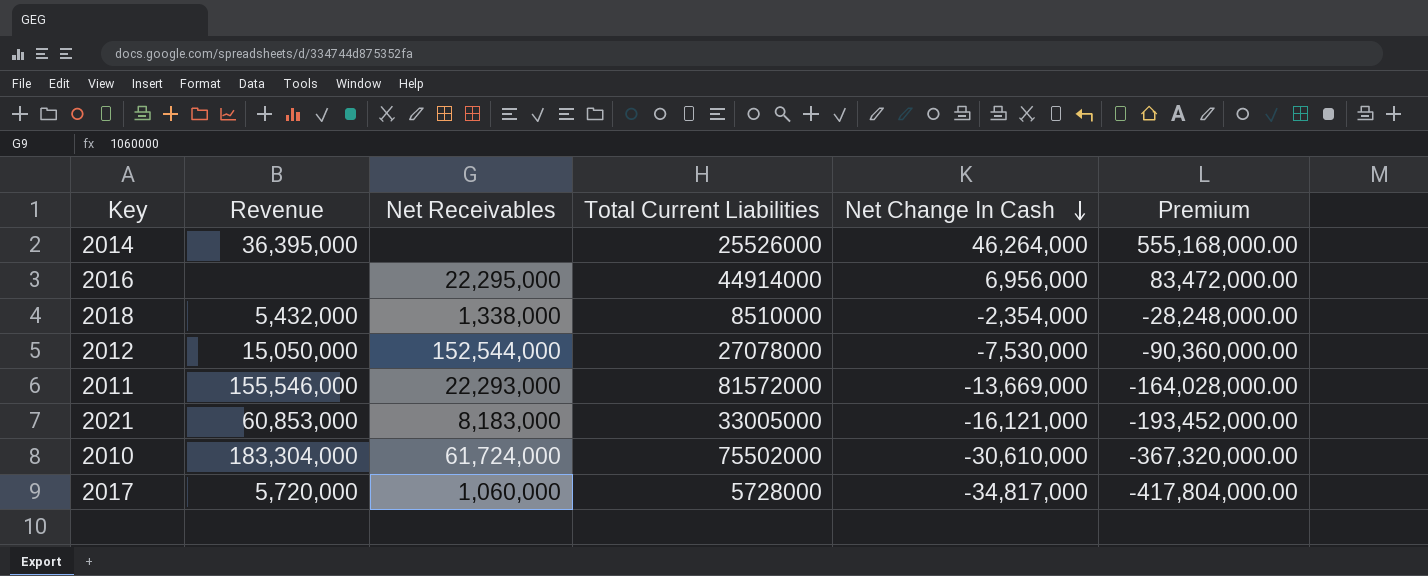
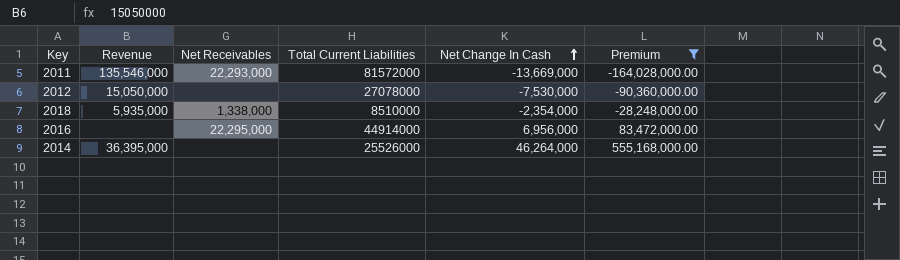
filter: none -> Premium >= -164,028,000.00
row order: Net Change In Cash descending -> Net Change In Cash ascending
2011 | Revenue: 155,546,000 -> 135,546,000
2012 | Net Receivables: 152,544,000 -> none
2018 | Revenue: 5,432,000 -> 5,935,000

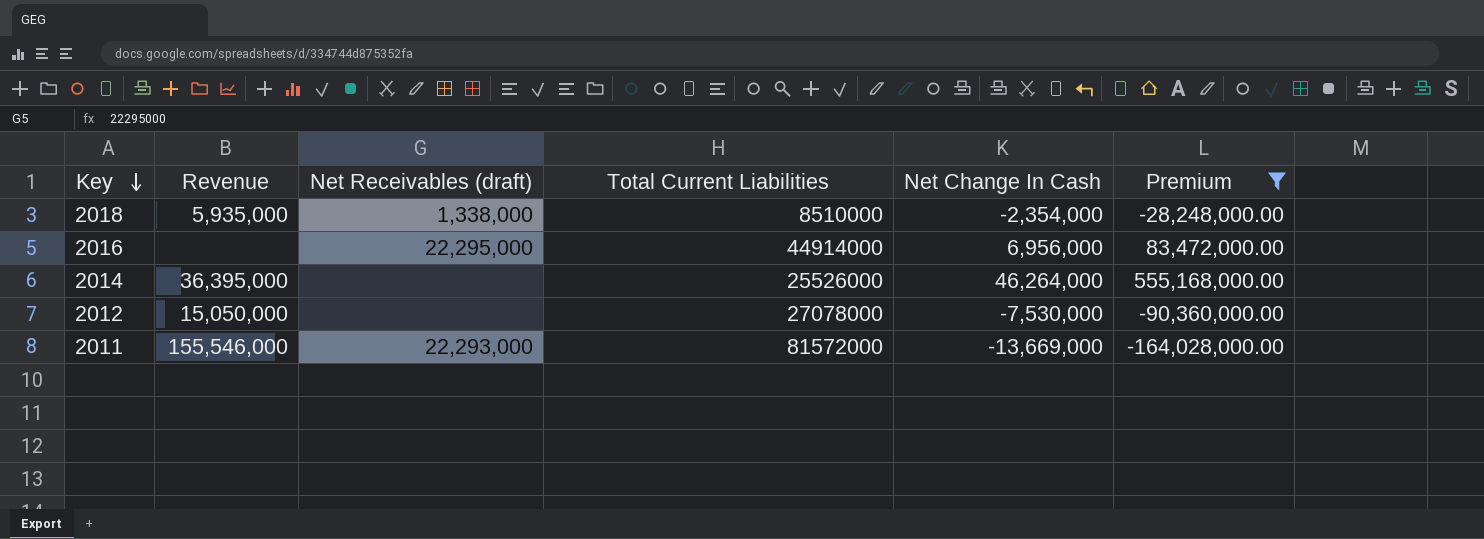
row order: Net Change In Cash ascending -> Key descending
column name: Net Receivables -> Net Receivables (draft)
2011 | Revenue: 135,546,000 -> 155,546,000

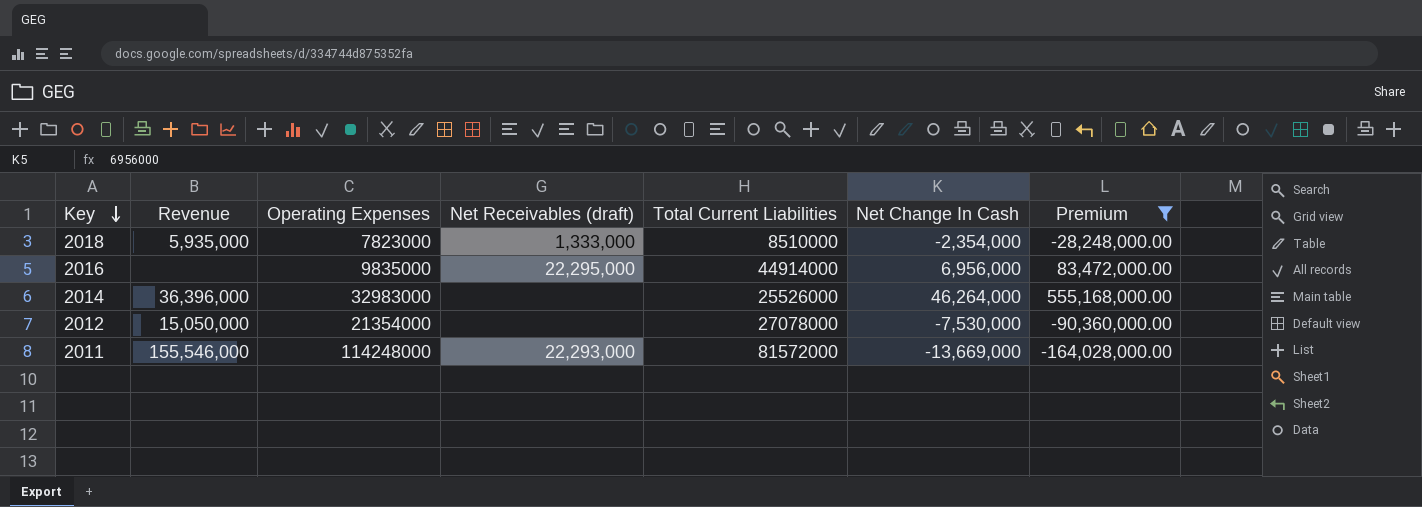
column Operating Expenses | position: none -> 3
2018 | Net Receivables (draft): 1,338,000 -> 1,333,000
2014 | Revenue: 36,395,000 -> 36,396,000

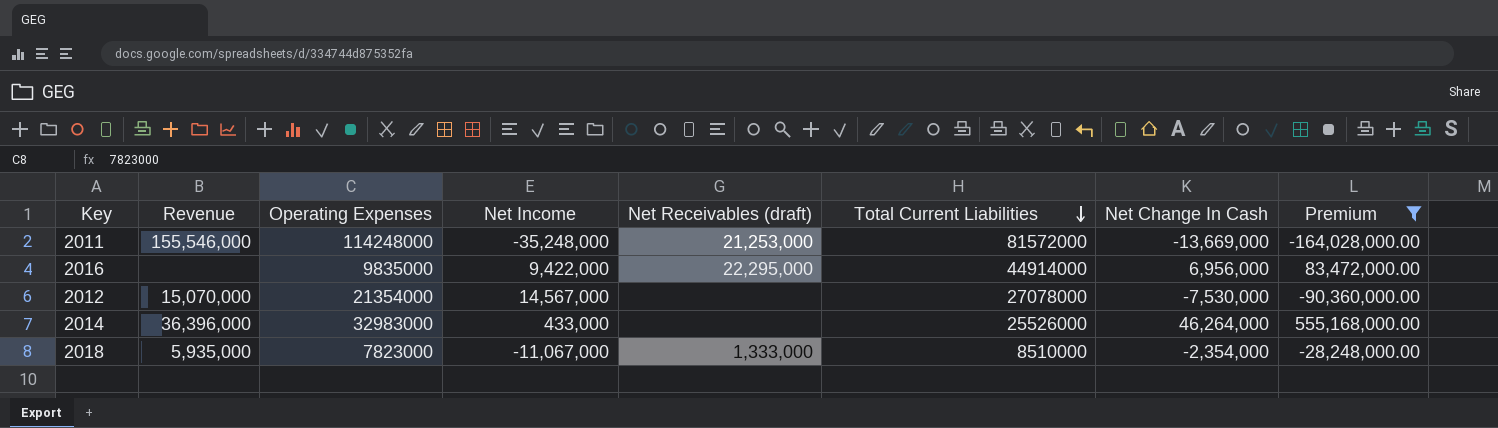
row order: Key descending -> Total Current Liabilities descending
column Net Income | position: none -> 4
2011 | Net Receivables (draft): 22,293,000 -> 21,253,000
2012 | Revenue: 15,050,000 -> 15,070,000

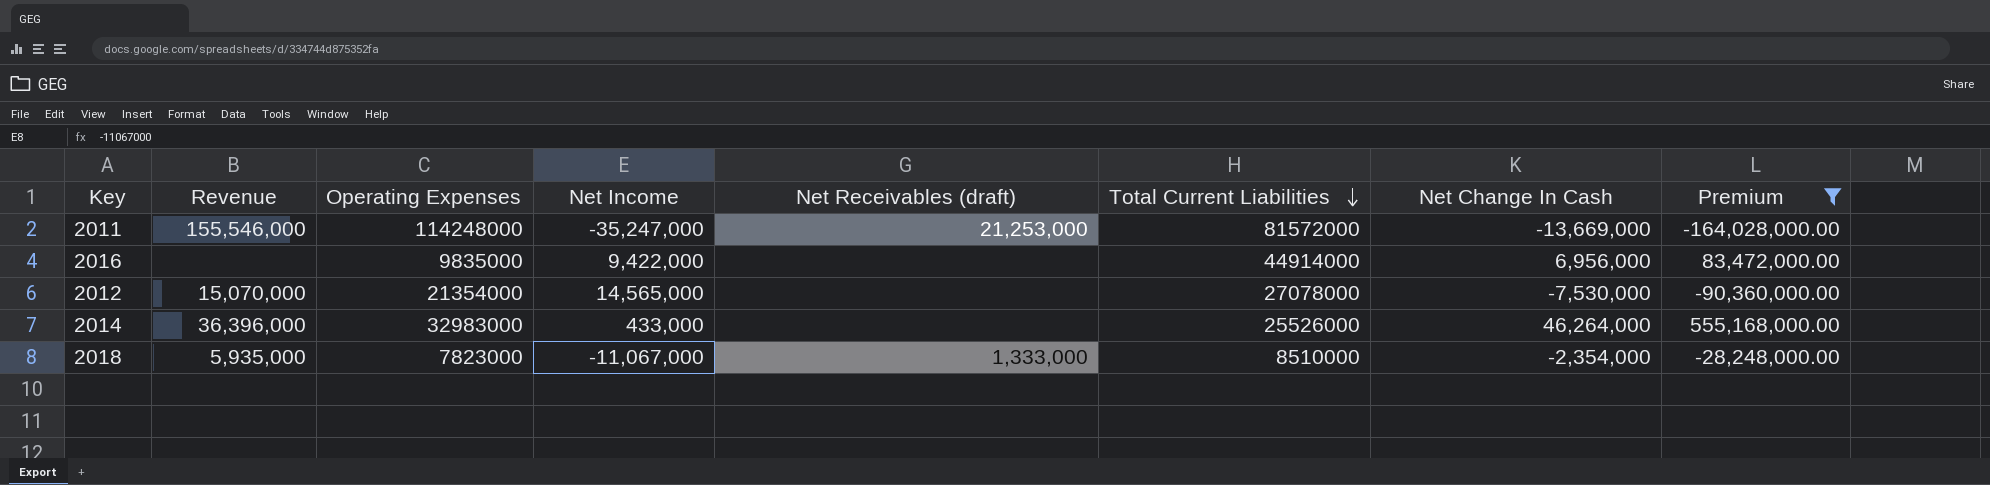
2011 | Net Income: -35,248,000 -> -35,247,000
2016 | Net Receivables (draft): 22,295,000 -> none
2012 | Net Income: 14,567,000 -> 14,565,000

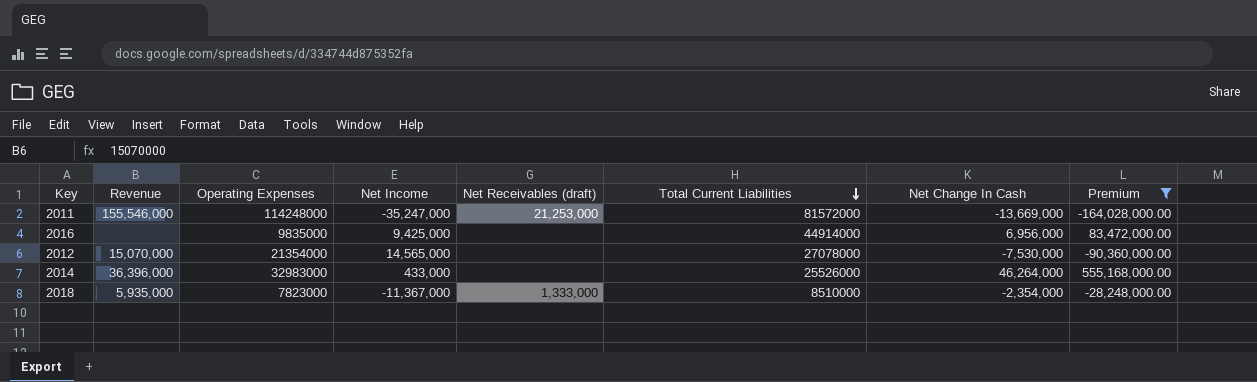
2016 | Net Income: 9,422,000 -> 9,425,000
2018 | Net Income: -11,067,000 -> -11,367,000

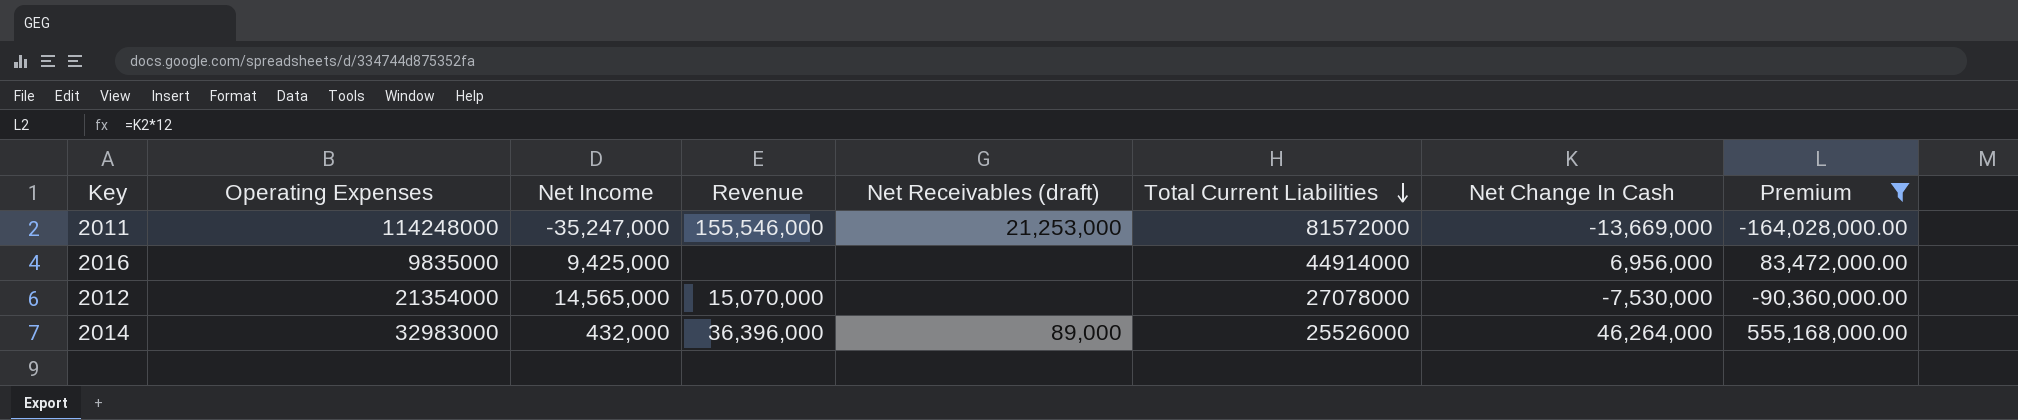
column Revenue | position: 2 -> 4
row 2018: 5,935,000 | 7823000 | -11,367,000 | 1,333,000 | 8510000 | -2,354,000 | -28,248,000.00 -> none
2014 | Net Income: 433,000 -> 432,000
2014 | Net Receivables (draft): none -> 89,000

